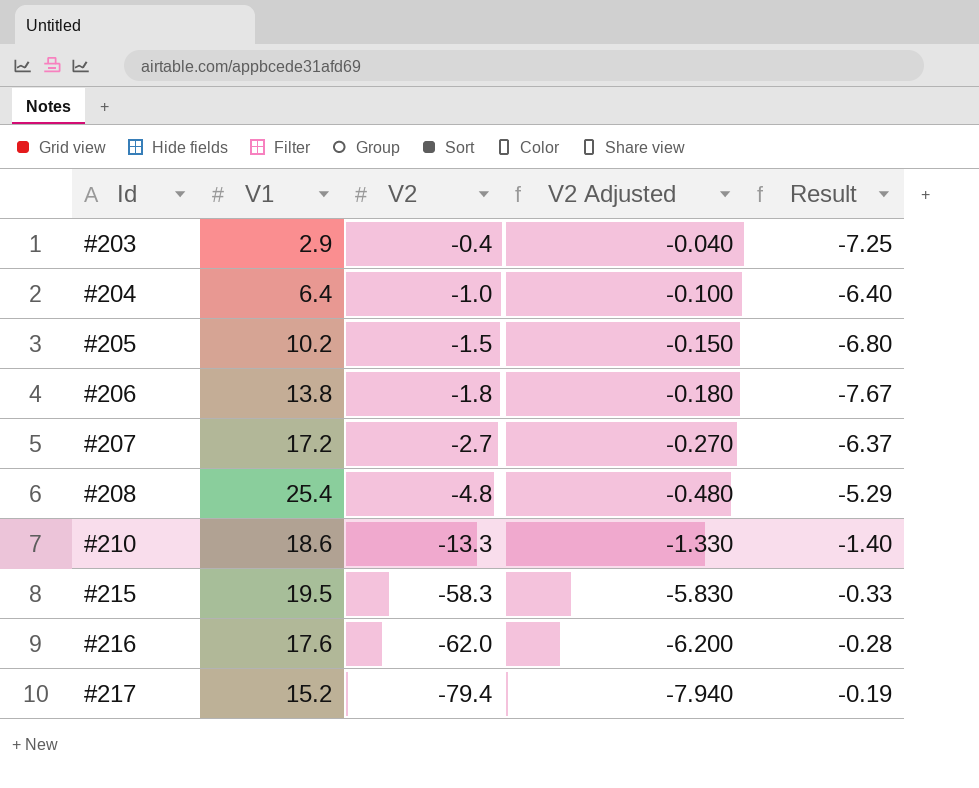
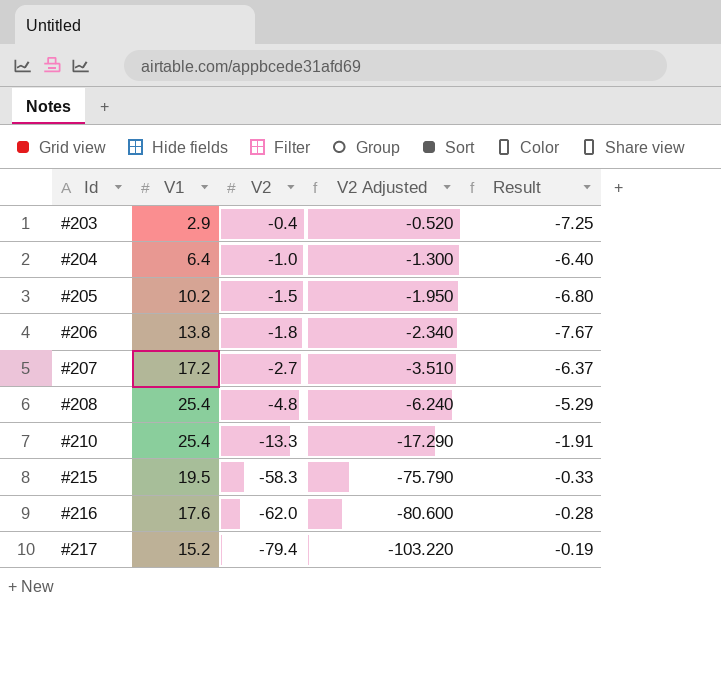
column V2 Adjusted | formula: [V2] * 0.1 -> [V2] * 1.3
#210 | V1: 18.6 -> 25.4
#210 | Result: -1.40 -> -1.91

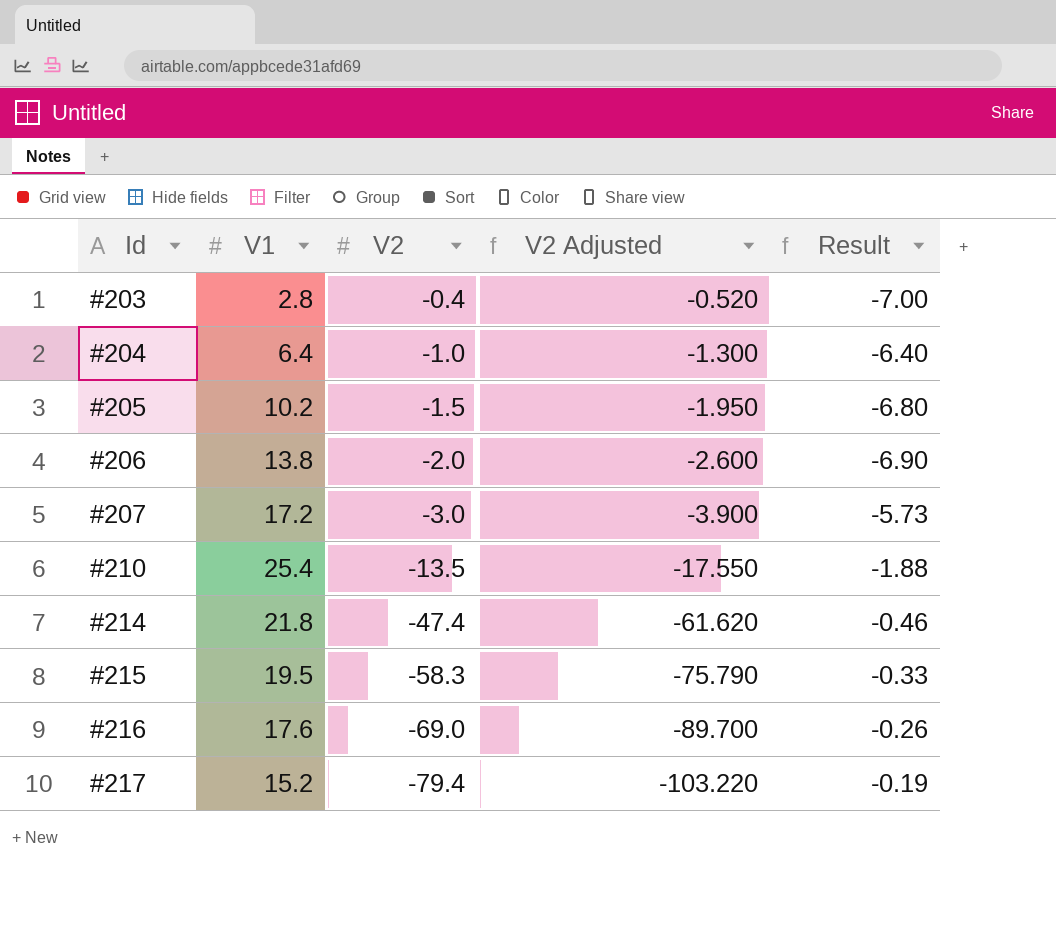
row #208: 25.4 | -4.8 | -6.240 | -5.29 -> none
#203 | V1: 2.9 -> 2.8
#203 | Result: -7.25 -> -7.00
#206 | V2: -1.8 -> -2.0
#206 | V2 Adjusted: -2.340 -> -2.600
#206 | Result: -7.67 -> -6.90
#207 | V2: -2.7 -> -3.0
#207 | V2 Adjusted: -3.510 -> -3.900
#207 | Result: -6.37 -> -5.73
#210 | V2: -13.3 -> -13.5
#210 | V2 Adjusted: -17.290 -> -17.550
#210 | Result: -1.91 -> -1.88
row #214: none -> 21.8 | -47.4 | -61.620 | -0.46
#216 | V2: -62.0 -> -69.0
#216 | V2 Adjusted: -80.600 -> -89.700
#216 | Result: -0.28 -> -0.26

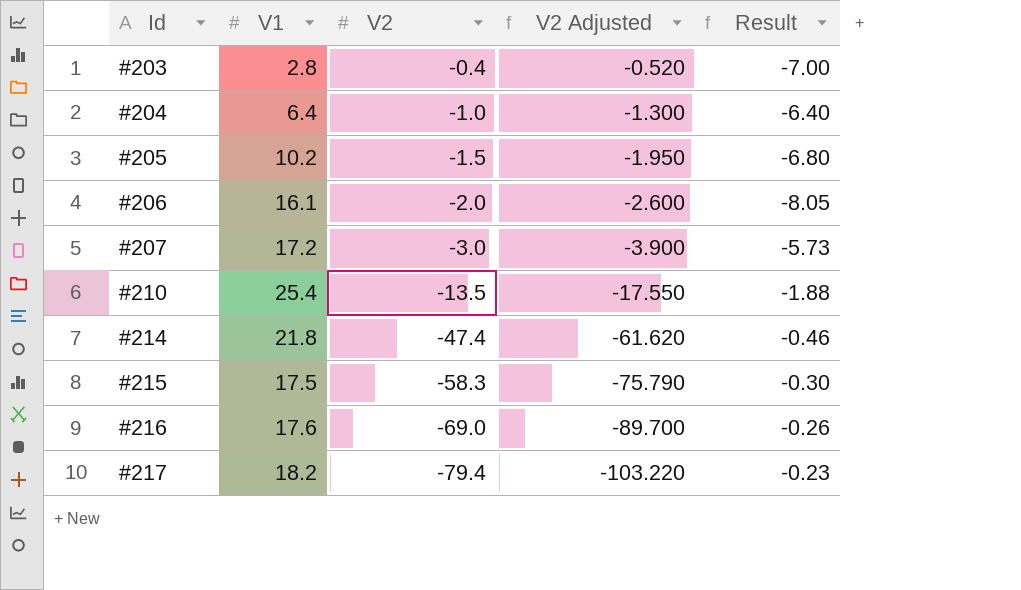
#206 | V1: 13.8 -> 16.1
#206 | Result: -6.90 -> -8.05
#215 | V1: 19.5 -> 17.5
#215 | Result: -0.33 -> -0.30
#217 | V1: 15.2 -> 18.2
#217 | Result: -0.19 -> -0.23

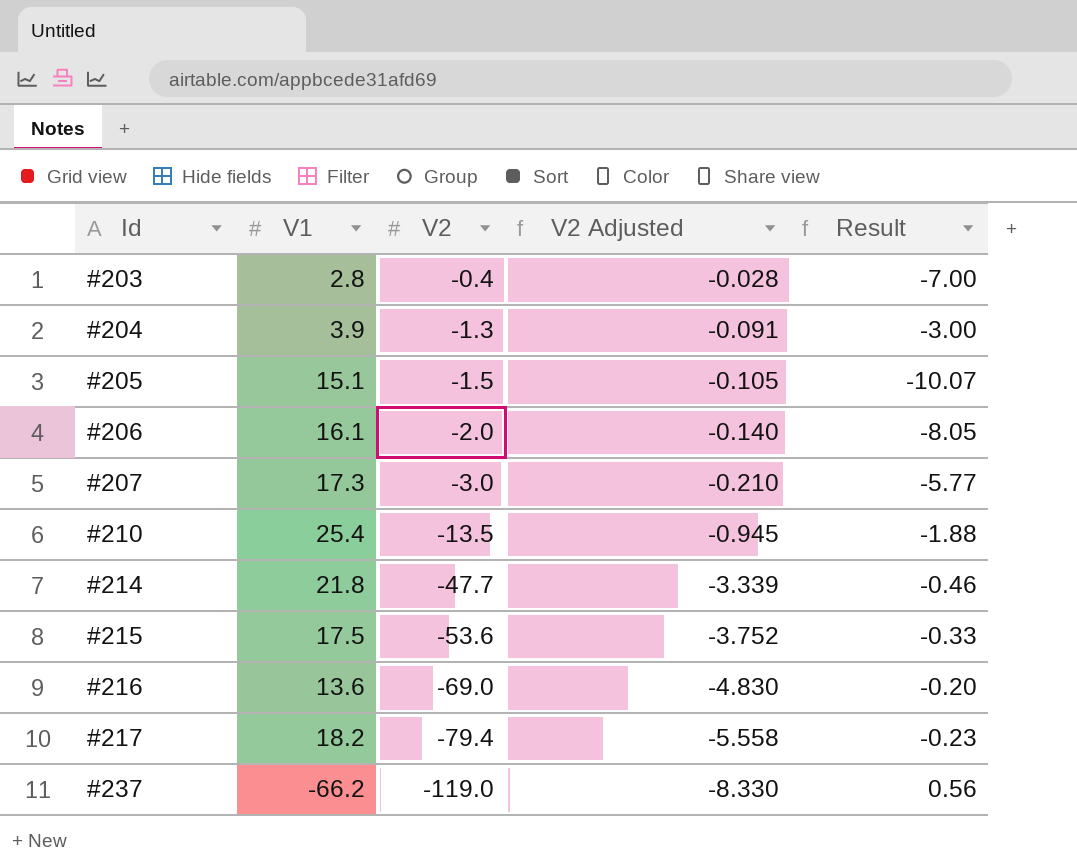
column V2 Adjusted | formula: [V2] * 1.3 -> [V2] * 0.07
#204 | V1: 6.4 -> 3.9
#204 | V2: -1.0 -> -1.3
#204 | Result: -6.40 -> -3.00
#205 | V1: 10.2 -> 15.1
#205 | Result: -6.80 -> -10.07
#207 | V1: 17.2 -> 17.3
#207 | Result: -5.73 -> -5.77
#214 | V2: -47.4 -> -47.7
#215 | V2: -58.3 -> -53.6
#215 | Result: -0.30 -> -0.33
#216 | V1: 17.6 -> 13.6
#216 | Result: -0.26 -> -0.20
row #237: none -> -66.2 | -119.0 | -8.330 | 0.56

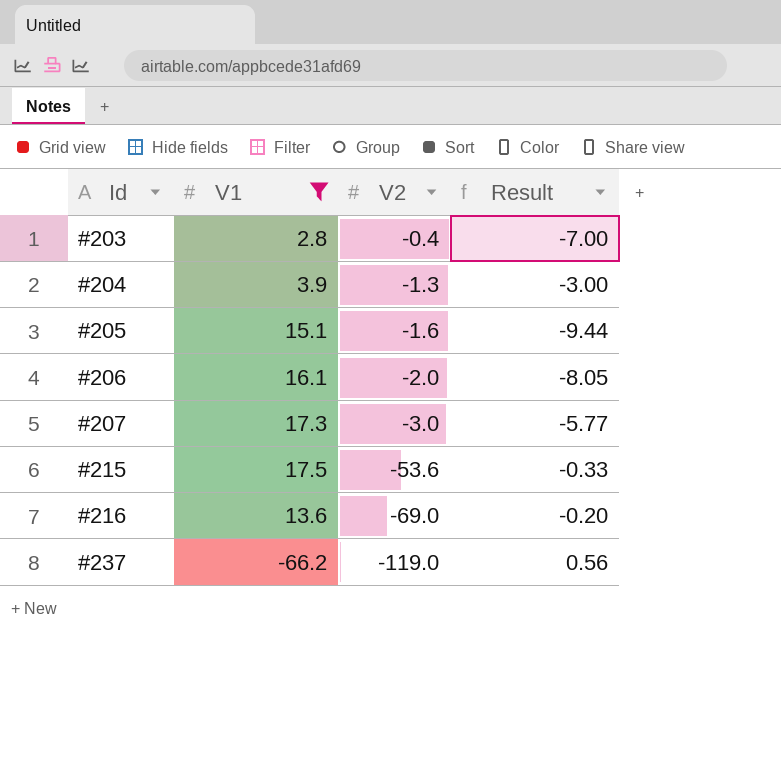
filter: none -> V1 <= 17.5
column V2 Adjusted | formula: [V2] * 0.07 -> none
#205 | V2: -1.5 -> -1.6
#205 | Result: -10.07 -> -9.44

